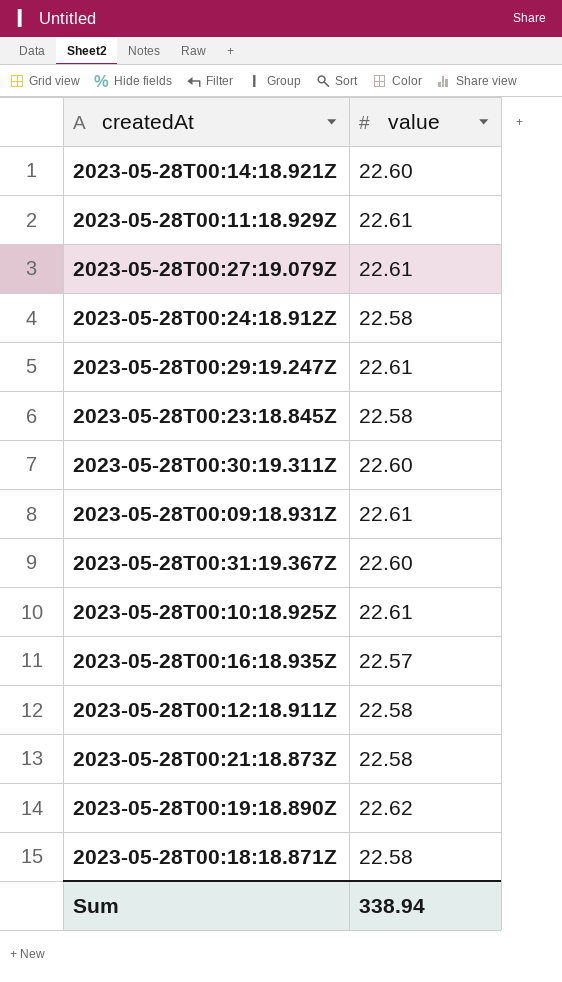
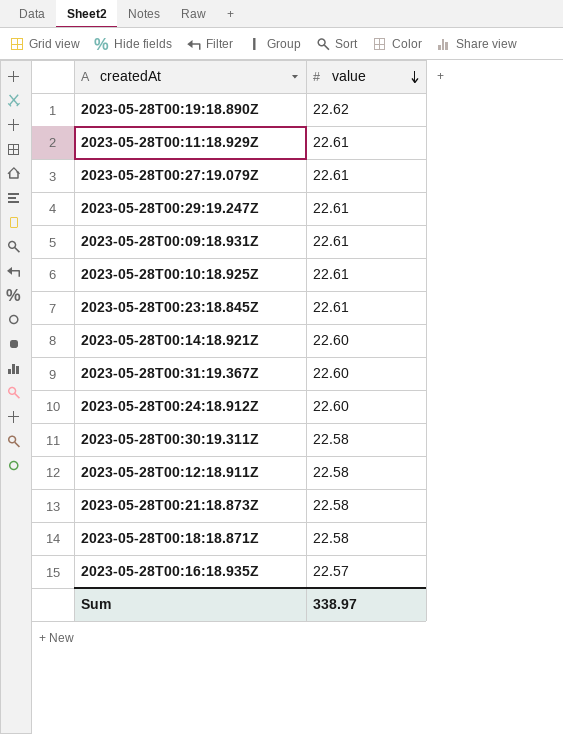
row order: none -> value descending
2023-05-28T00:23:18.845Z | value: 22.58 -> 22.61
2023-05-28T00:24:18.912Z | value: 22.58 -> 22.60
2023-05-28T00:30:19.311Z | value: 22.60 -> 22.58
Sum | value: 338.94 -> 338.97

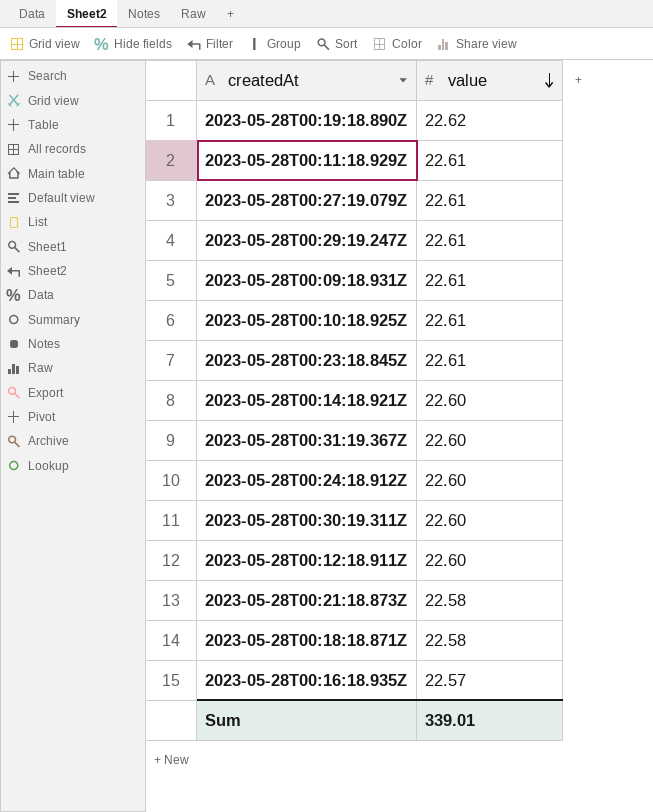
2023-05-28T00:30:19.311Z | value: 22.58 -> 22.60
2023-05-28T00:12:18.911Z | value: 22.58 -> 22.60
Sum | value: 338.97 -> 339.01

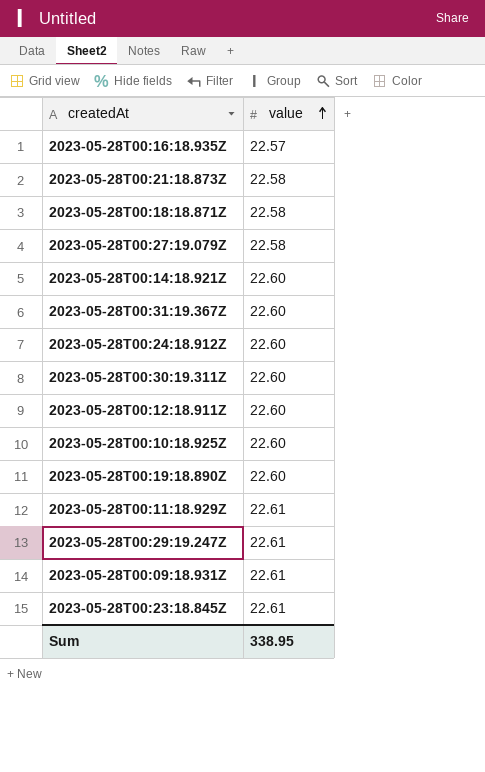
row order: value descending -> value ascending
2023-05-28T00:27:19.079Z | value: 22.61 -> 22.58
2023-05-28T00:10:18.925Z | value: 22.61 -> 22.60
2023-05-28T00:19:18.890Z | value: 22.62 -> 22.60
Sum | value: 339.01 -> 338.95

